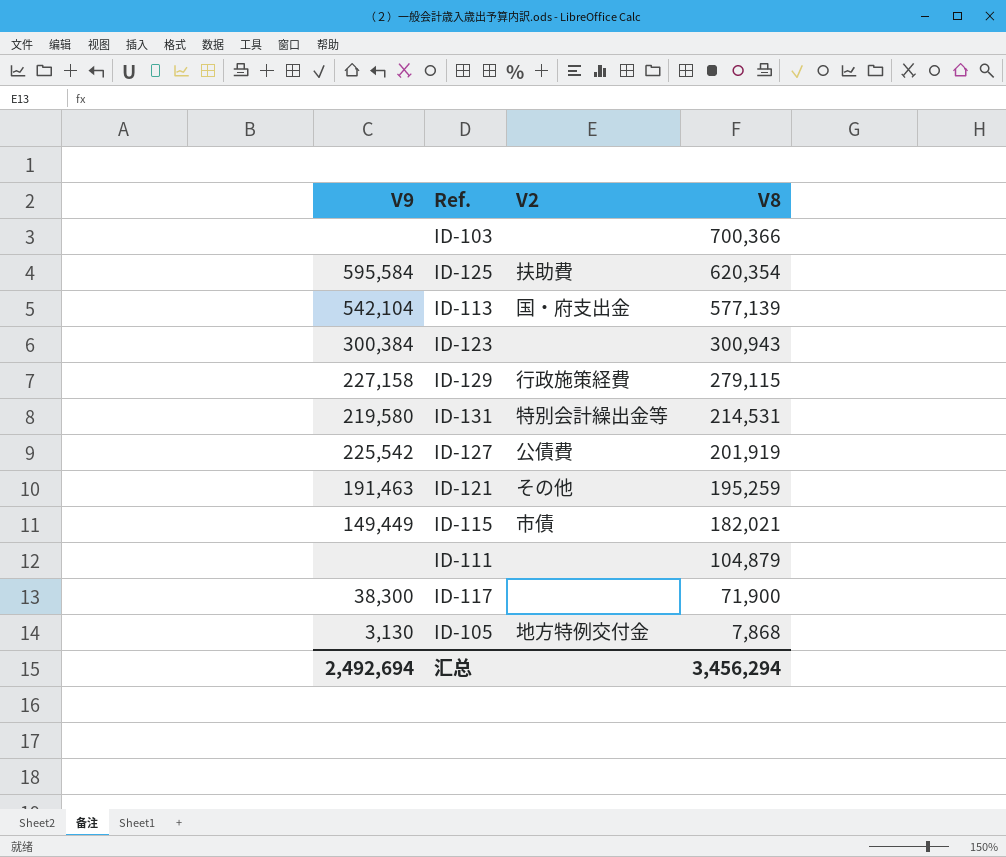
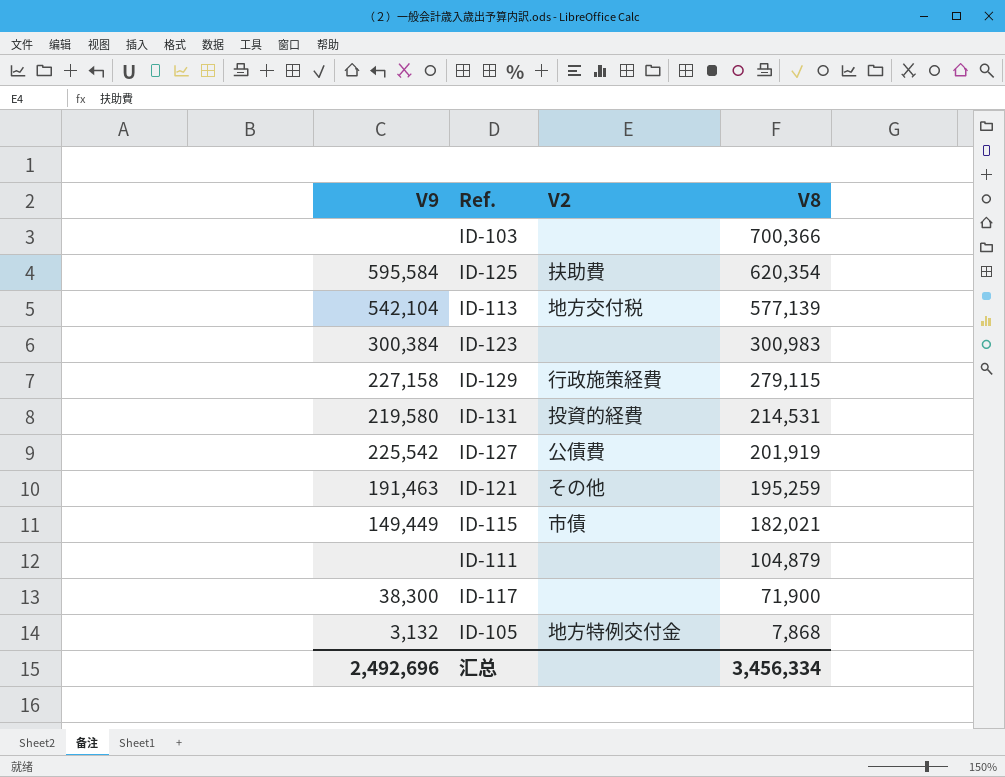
ID-113 | V2: 国・府支出金 -> 地方交付税
ID-123 | V8: 300,943 -> 300,983
ID-131 | V2: 特別会計繰出金等 -> 投資的経費
ID-105 | V9: 3,130 -> 3,132
汇总 | V9: 2,492,694 -> 2,492,696
汇总 | V8: 3,456,294 -> 3,456,334

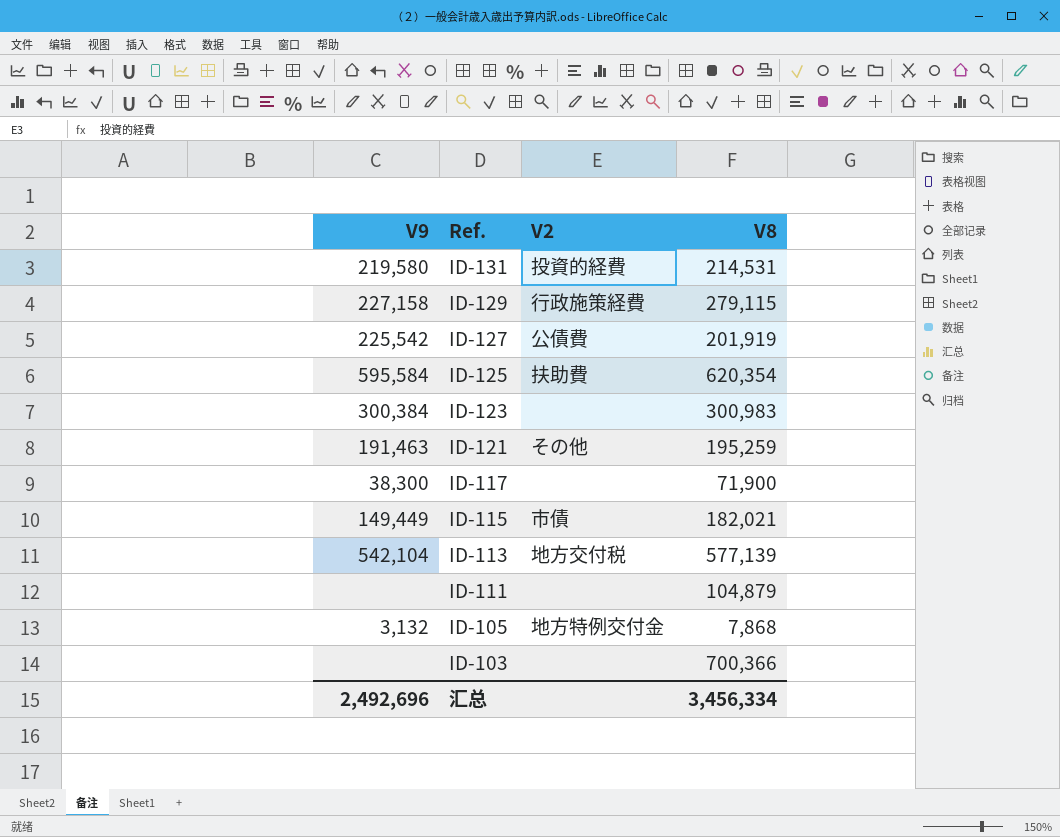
row order: V8 descending -> Ref. descending

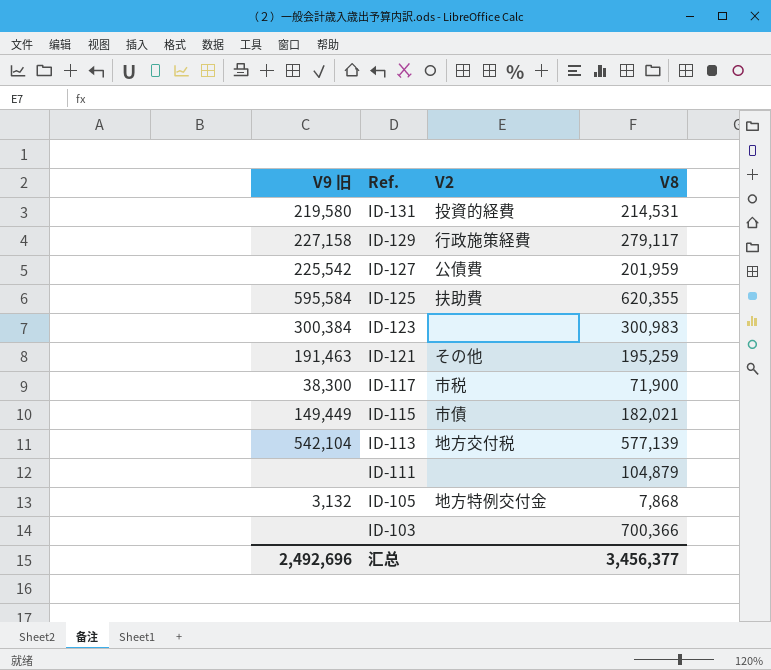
column name: V9 -> V9 旧
ID-129 | V8: 279,115 -> 279,117
ID-127 | V8: 201,919 -> 201,959
ID-125 | V8: 620,354 -> 620,355
ID-117 | V2: none -> 市税
汇总 | V8: 3,456,334 -> 3,456,377

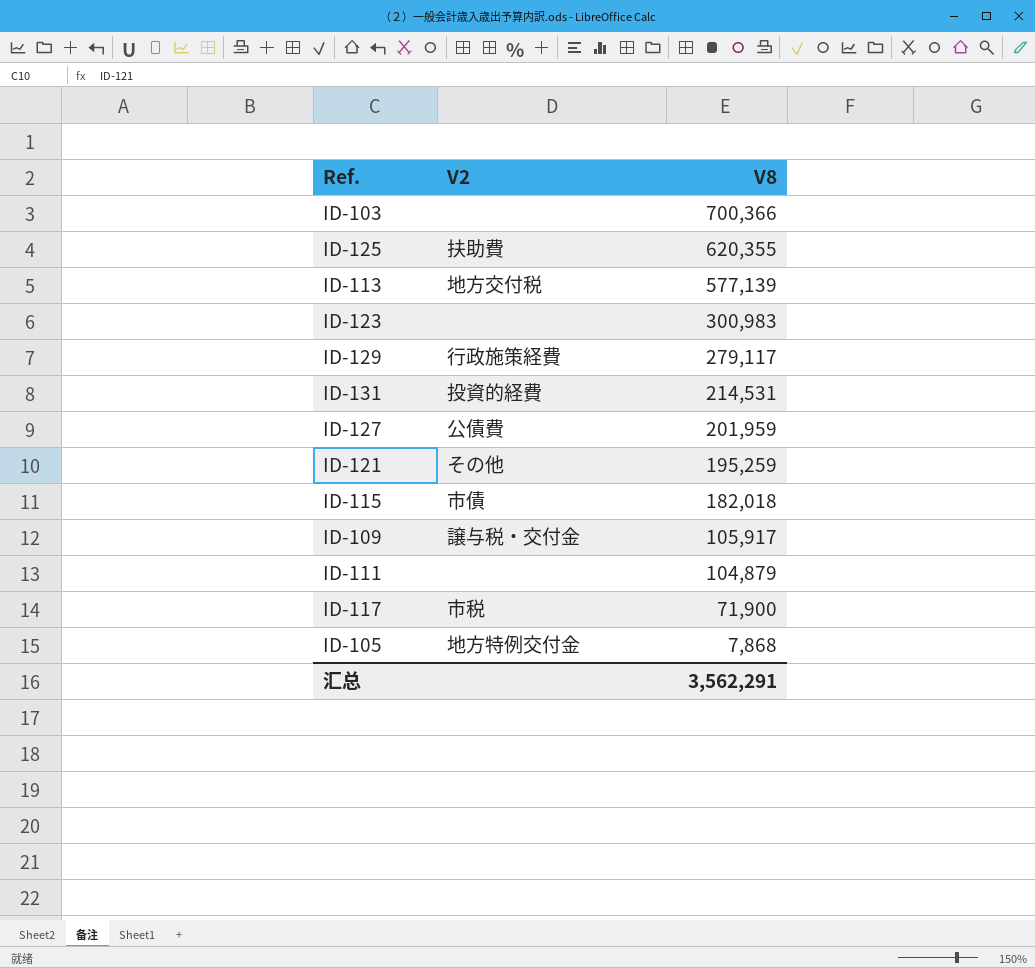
row order: Ref. descending -> V8 descending
column V9 旧 | position: 1 -> none
ID-115 | V8: 182,021 -> 182,018
row ID-109: none -> 譲与税・交付金 | 105,917
汇总 | V8: 3,456,377 -> 3,562,291

